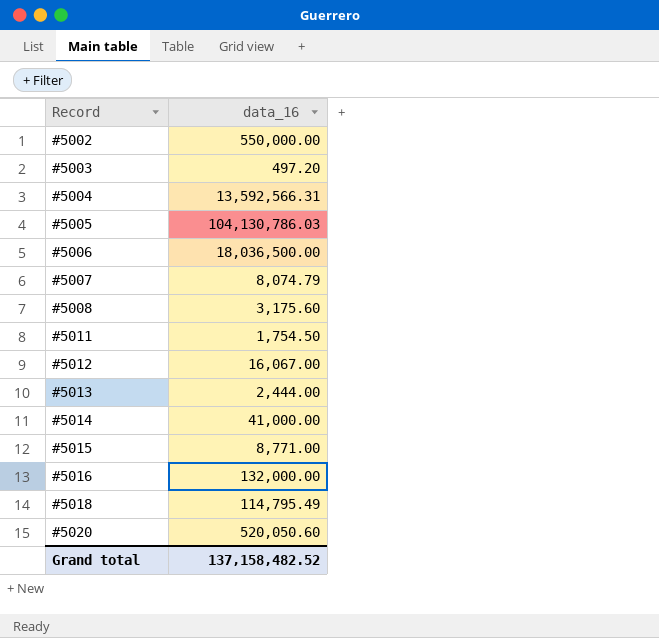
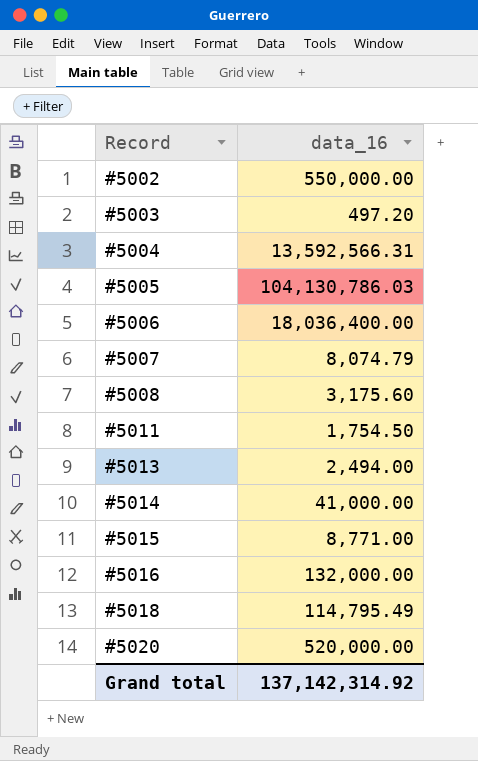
row #5012: 16,067.00 -> none
#5006 | data_16: 18,036,500.00 -> 18,036,400.00
#5013 | data_16: 2,444.00 -> 2,494.00
#5020 | data_16: 520,050.60 -> 520,000.00
Grand total | data_16: 137,158,482.52 -> 137,142,314.92

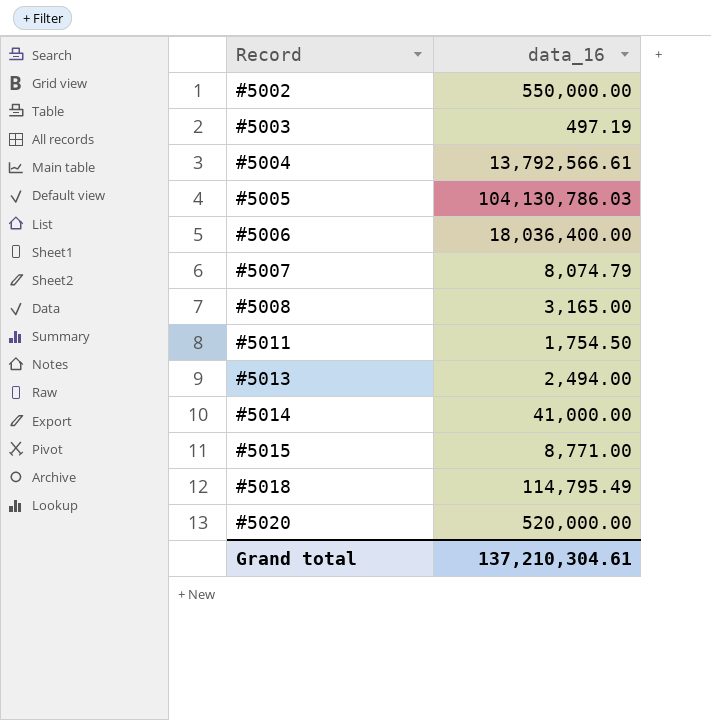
row #5016: 132,000.00 -> none
#5003 | data_16: 497.20 -> 497.19
#5004 | data_16: 13,592,566.31 -> 13,792,566.61
#5008 | data_16: 3,175.60 -> 3,165.00
Grand total | data_16: 137,142,314.92 -> 137,210,304.61

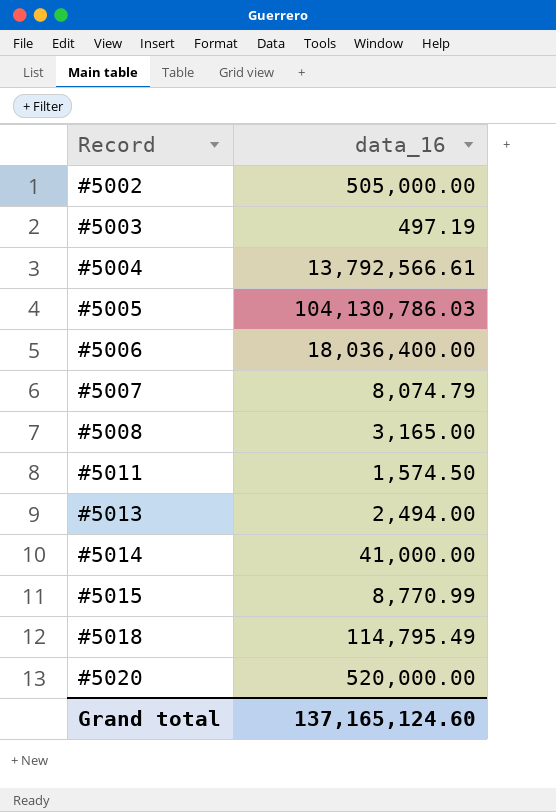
#5002 | data_16: 550,000.00 -> 505,000.00
#5011 | data_16: 1,754.50 -> 1,574.50
#5015 | data_16: 8,771.00 -> 8,770.99
Grand total | data_16: 137,210,304.61 -> 137,165,124.60

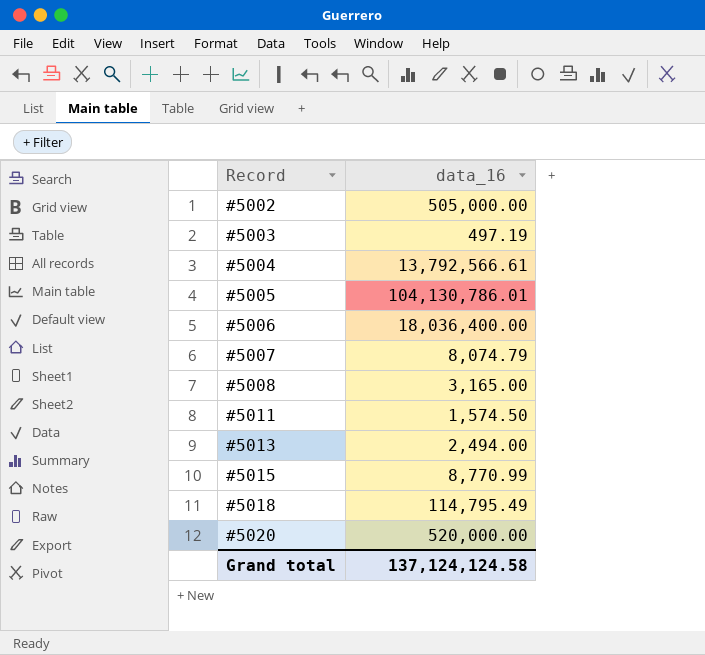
row #5014: 41,000.00 -> none
#5005 | data_16: 104,130,786.03 -> 104,130,786.01
Grand total | data_16: 137,165,124.60 -> 137,124,124.58

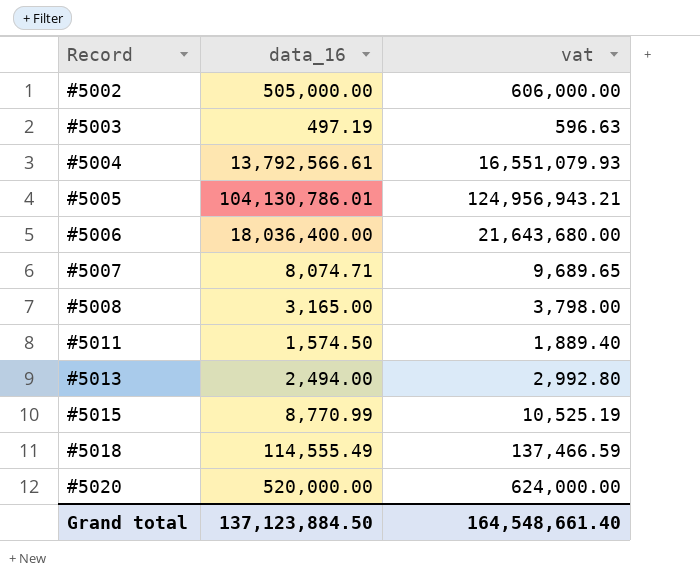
column vat | formula: none -> [data_16] * 1.2
#5007 | data_16: 8,074.79 -> 8,074.71
#5018 | data_16: 114,795.49 -> 114,555.49
Grand total | data_16: 137,124,124.58 -> 137,123,884.50

